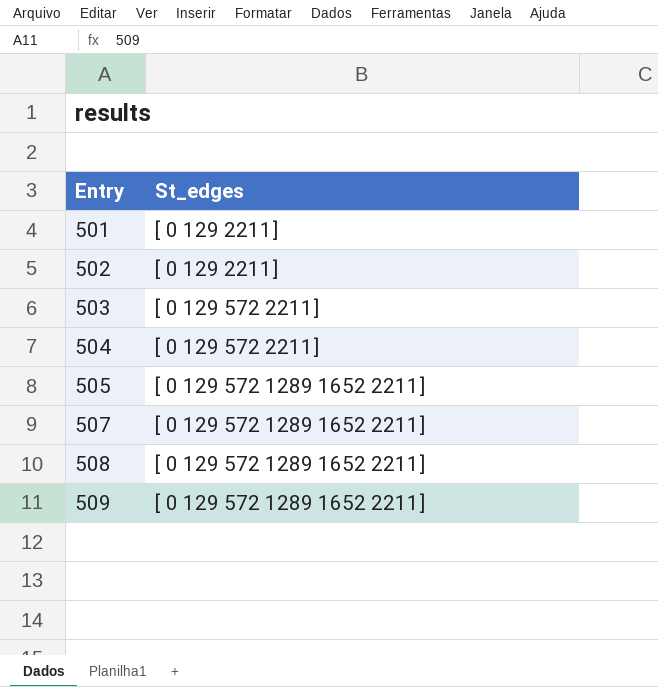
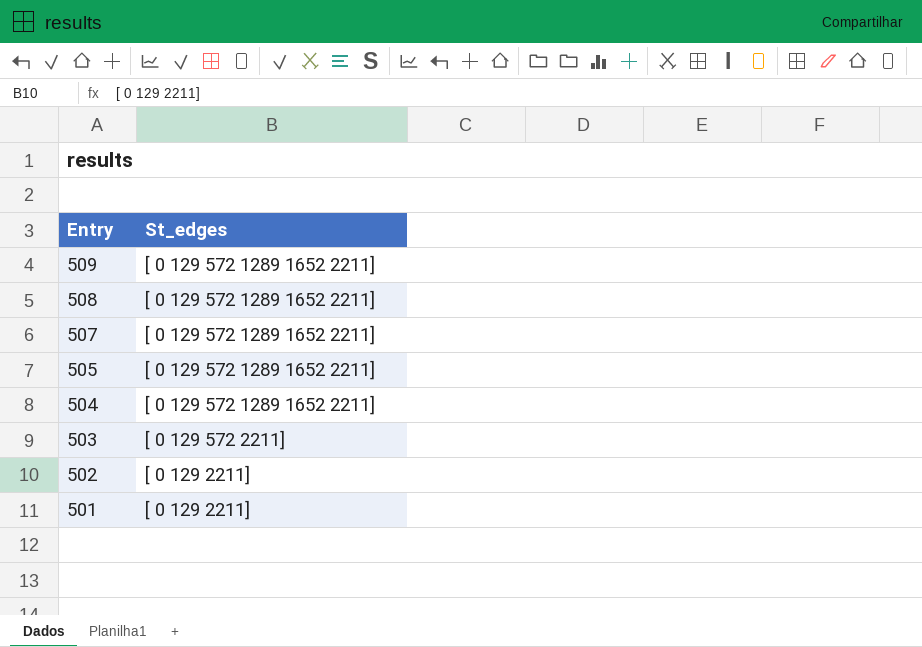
row order: Entry ascending -> Entry descending
504 | St_edges: [ 0 129 572 2211] -> [ 0 129 572 1289 1652 2211]

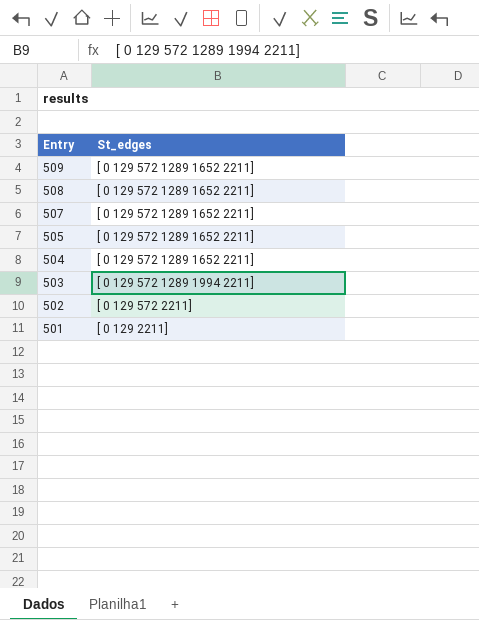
503 | St_edges: [ 0 129 572 2211] -> [ 0 129 572 1289 1994 2211]
502 | St_edges: [ 0 129 2211] -> [ 0 129 572 2211]

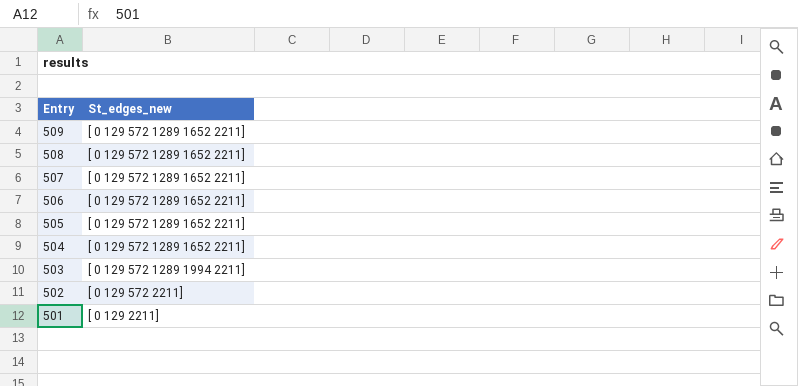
column name: St_edges -> St_edges_new
row 506: none -> [ 0 129 572 1289 1652 2211]

